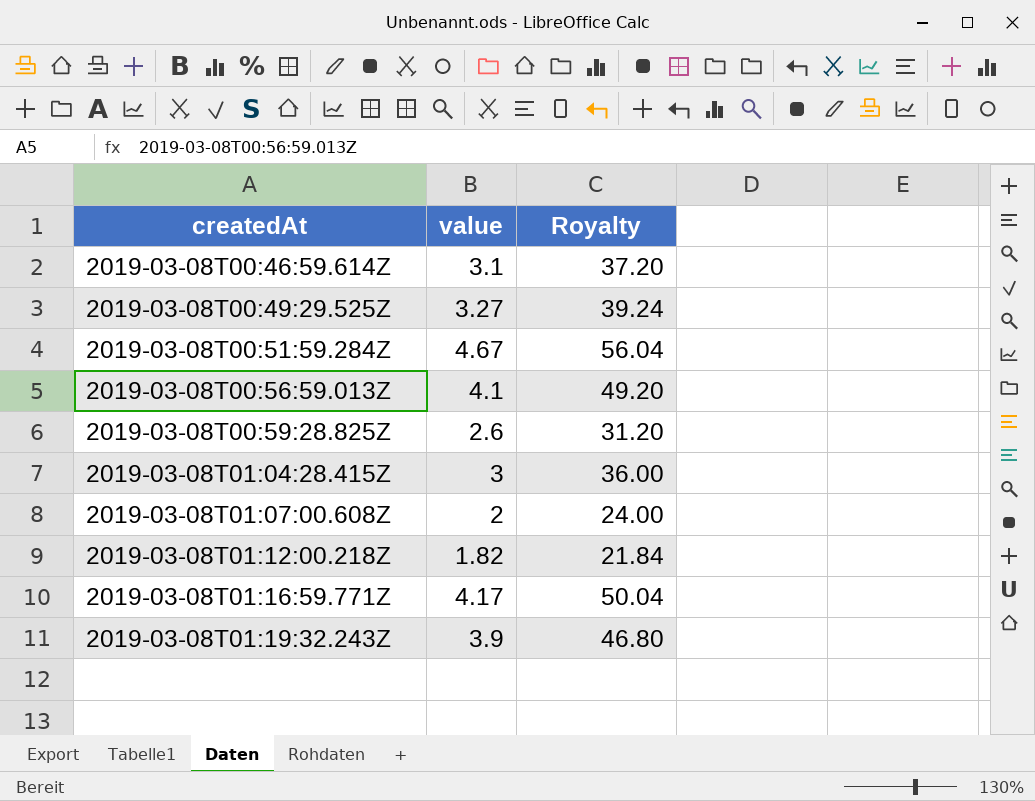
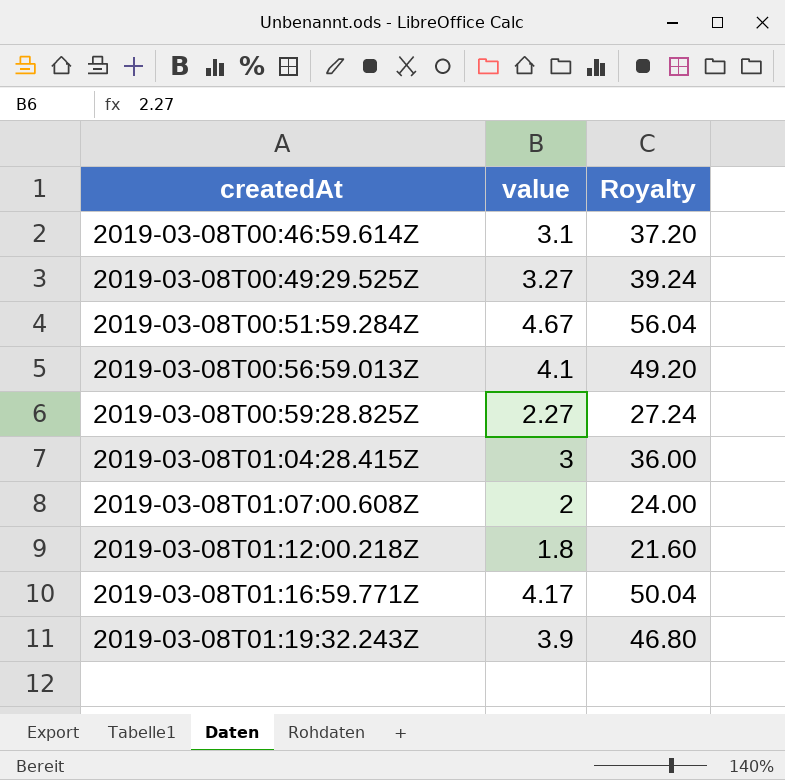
2019-03-08T00:59:28.825Z | value: 2.6 -> 2.27
2019-03-08T00:59:28.825Z | Royalty: 31.20 -> 27.24
2019-03-08T01:12:00.218Z | value: 1.82 -> 1.8
2019-03-08T01:12:00.218Z | Royalty: 21.84 -> 21.60

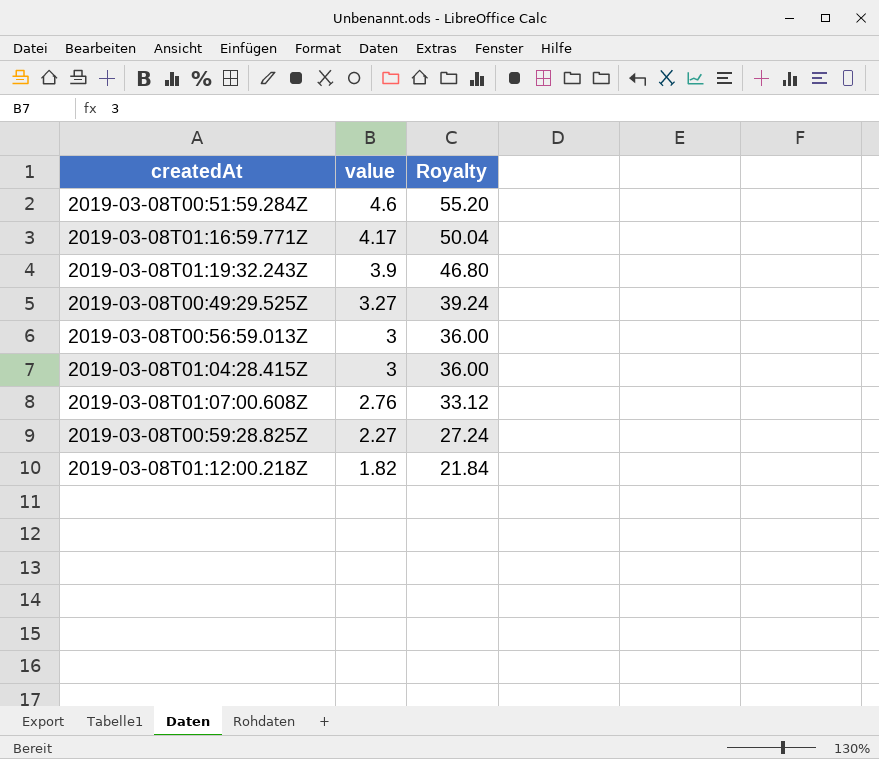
row order: createdAt ascending -> value descending
row 2019-03-08T00:46:59.614Z: 3.1 | 37.20 -> none
2019-03-08T00:51:59.284Z | value: 4.67 -> 4.6
2019-03-08T00:51:59.284Z | Royalty: 56.04 -> 55.20
2019-03-08T00:56:59.013Z | value: 4.1 -> 3
2019-03-08T00:56:59.013Z | Royalty: 49.20 -> 36.00
2019-03-08T01:07:00.608Z | value: 2 -> 2.76
2019-03-08T01:07:00.608Z | Royalty: 24.00 -> 33.12
2019-03-08T01:12:00.218Z | value: 1.8 -> 1.82
2019-03-08T01:12:00.218Z | Royalty: 21.60 -> 21.84

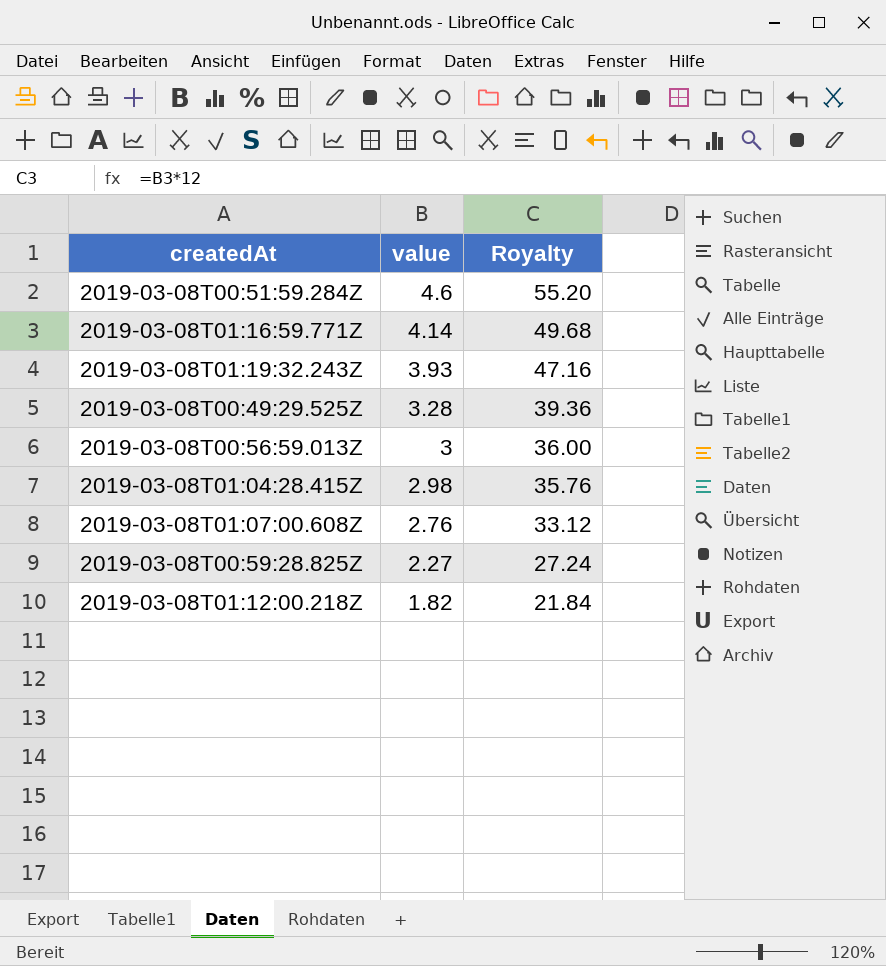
2019-03-08T01:16:59.771Z | value: 4.17 -> 4.14
2019-03-08T01:16:59.771Z | Royalty: 50.04 -> 49.68
2019-03-08T01:19:32.243Z | value: 3.9 -> 3.93
2019-03-08T01:19:32.243Z | Royalty: 46.80 -> 47.16
2019-03-08T00:49:29.525Z | value: 3.27 -> 3.28
2019-03-08T00:49:29.525Z | Royalty: 39.24 -> 39.36
2019-03-08T01:04:28.415Z | value: 3 -> 2.98
2019-03-08T01:04:28.415Z | Royalty: 36.00 -> 35.76

